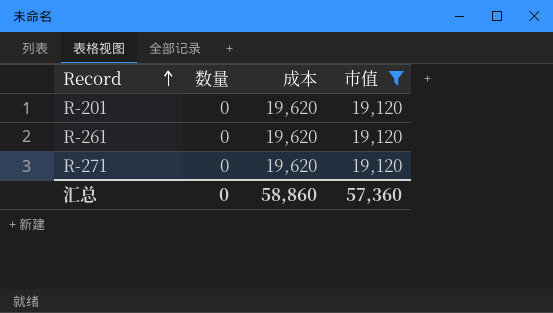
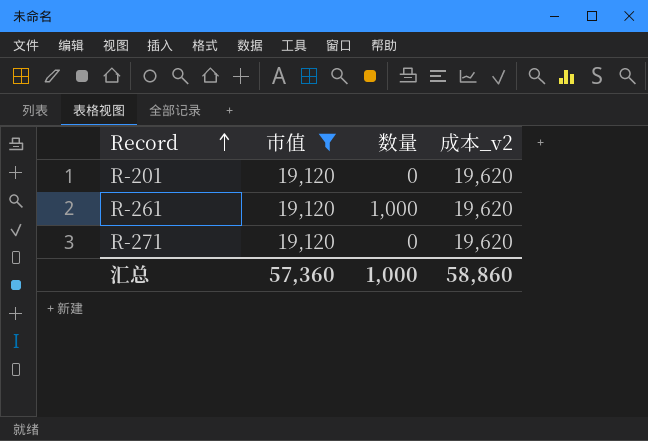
column 市值 | position: 4 -> 2
column name: 成本 -> 成本_v2
R-261 | 数量: 0 -> 1,000
汇总 | 数量: 0 -> 1,000

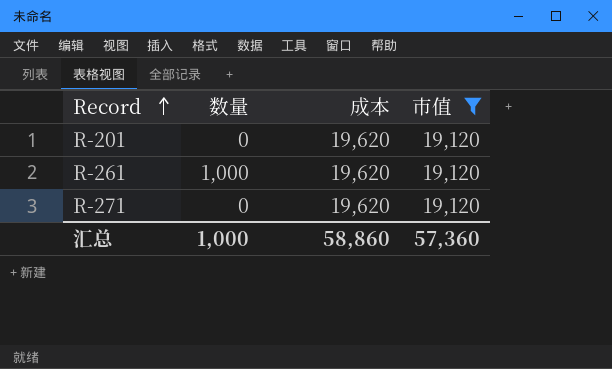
column name: 成本_v2 -> 成本
column 市值 | position: 2 -> 4

